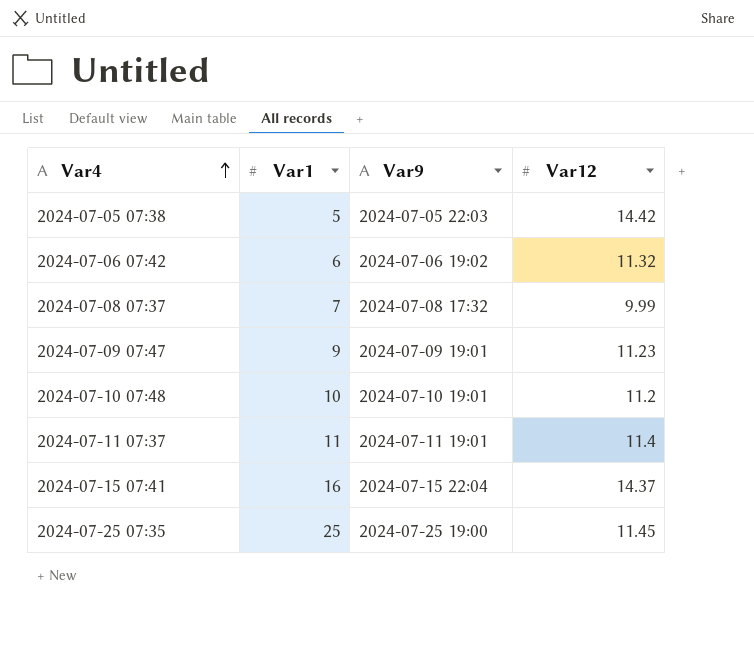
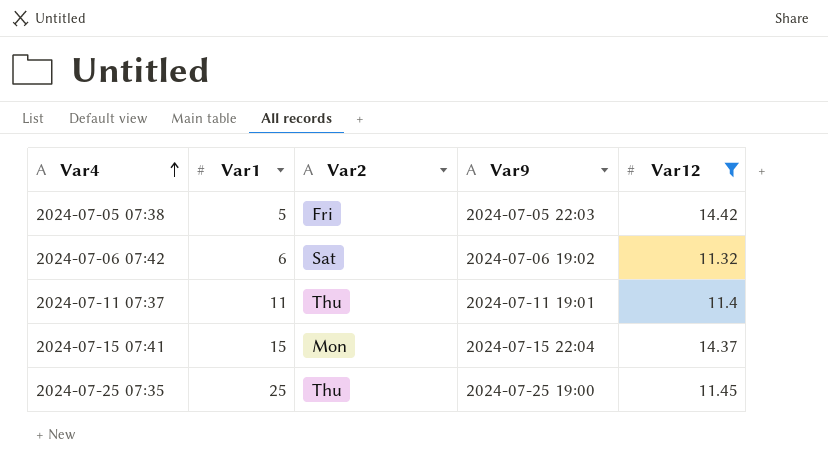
filter: none -> Var12 >= 11.32
column Var2 | position: none -> 3
2024-07-15 07:41 | Var1: 16 -> 15

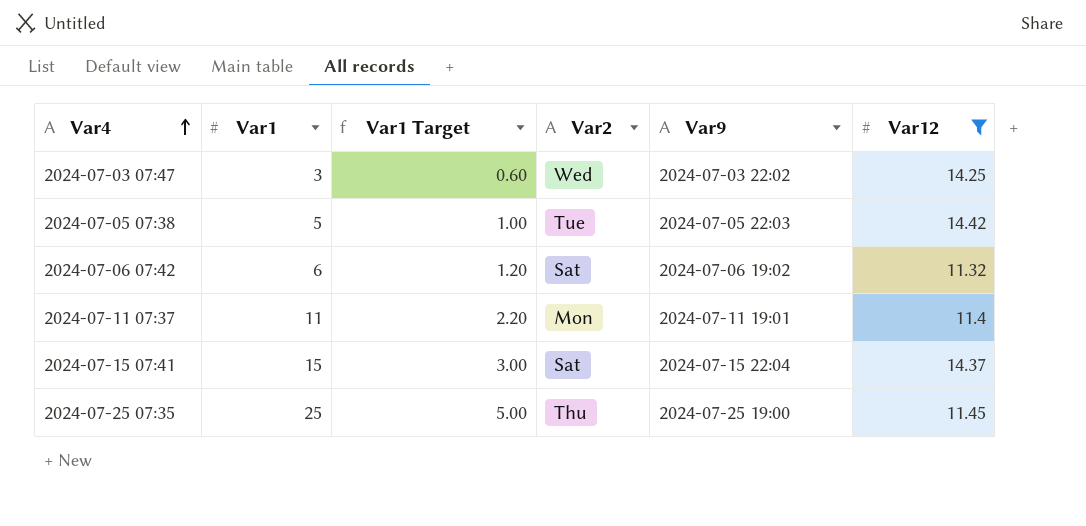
column Var1 Target | formula: none -> [Var1] * 0.2
row 2024-07-03 07:47: none -> 3 | 0.60 | Wed | 2024-07-03 22:02 | 14.25
2024-07-05 07:38 | Var2: Fri -> Tue
2024-07-11 07:37 | Var2: Thu -> Mon
2024-07-15 07:41 | Var2: Mon -> Sat

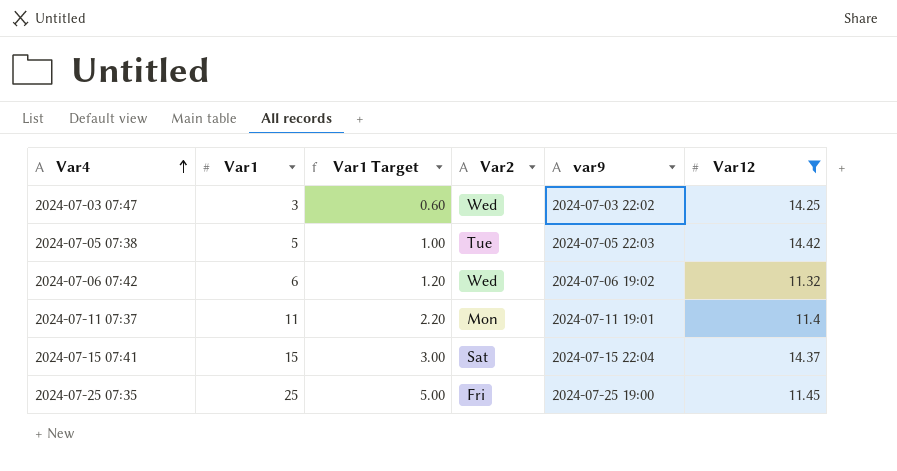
column name: Var9 -> var9
2024-07-06 07:42 | Var2: Sat -> Wed
2024-07-25 07:35 | Var2: Thu -> Fri

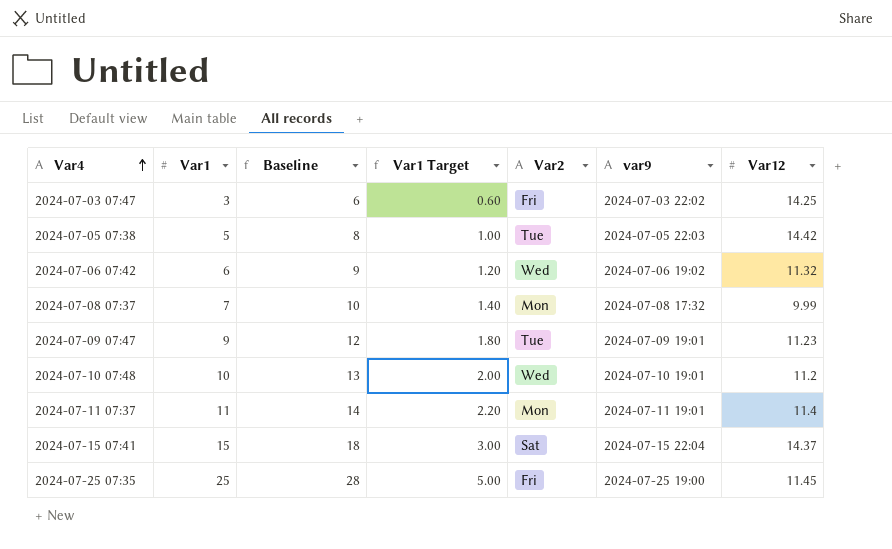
filter: Var12 >= 11.32 -> none
column Baseline | formula: none -> [Var1] + 3
2024-07-03 07:47 | Var2: Wed -> Fri

